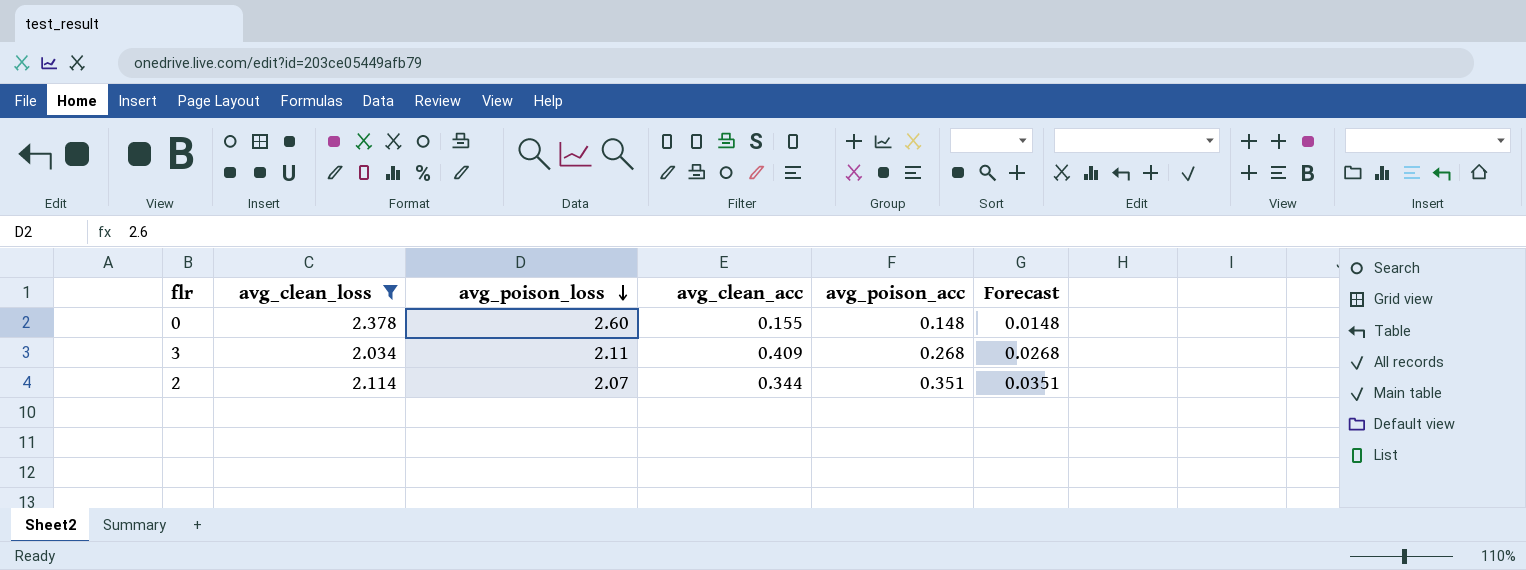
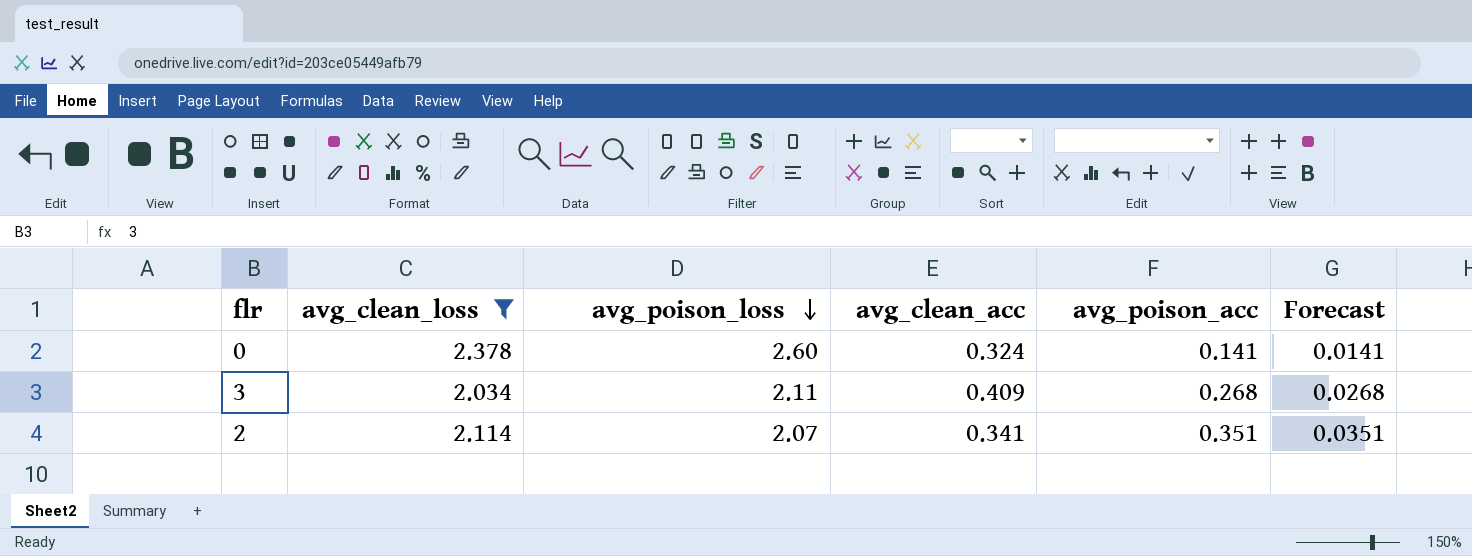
0 | avg_clean_acc: 0.155 -> 0.324
0 | avg_poison_acc: 0.148 -> 0.141
0 | Forecast: 0.0148 -> 0.0141
2 | avg_clean_acc: 0.344 -> 0.341

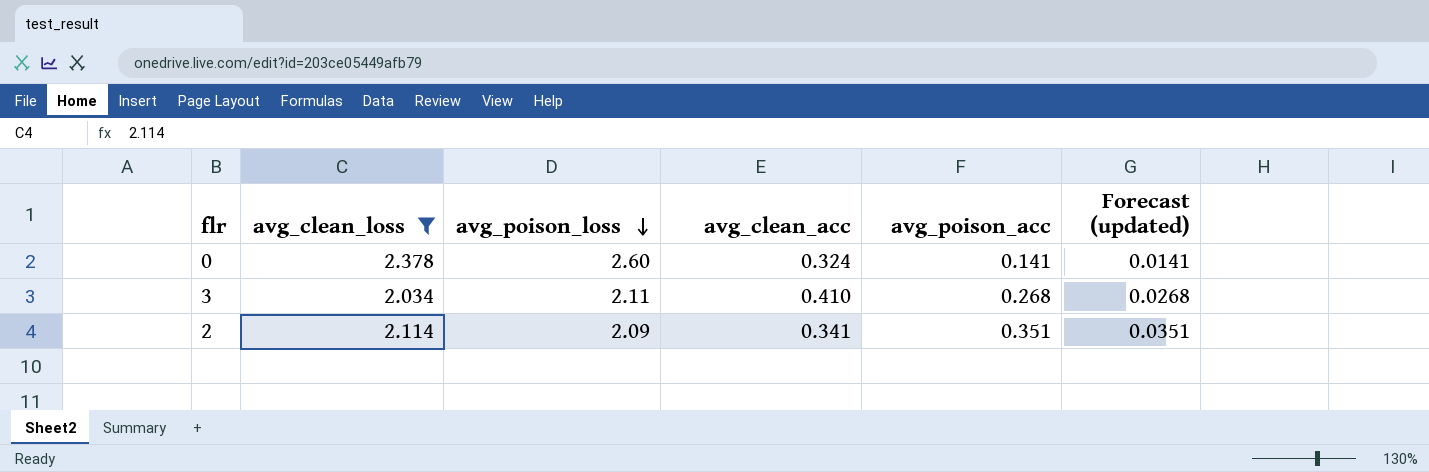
column name: Forecast -> Forecast (updated)
3 | avg_clean_acc: 0.409 -> 0.410
2 | avg_poison_loss: 2.07 -> 2.09

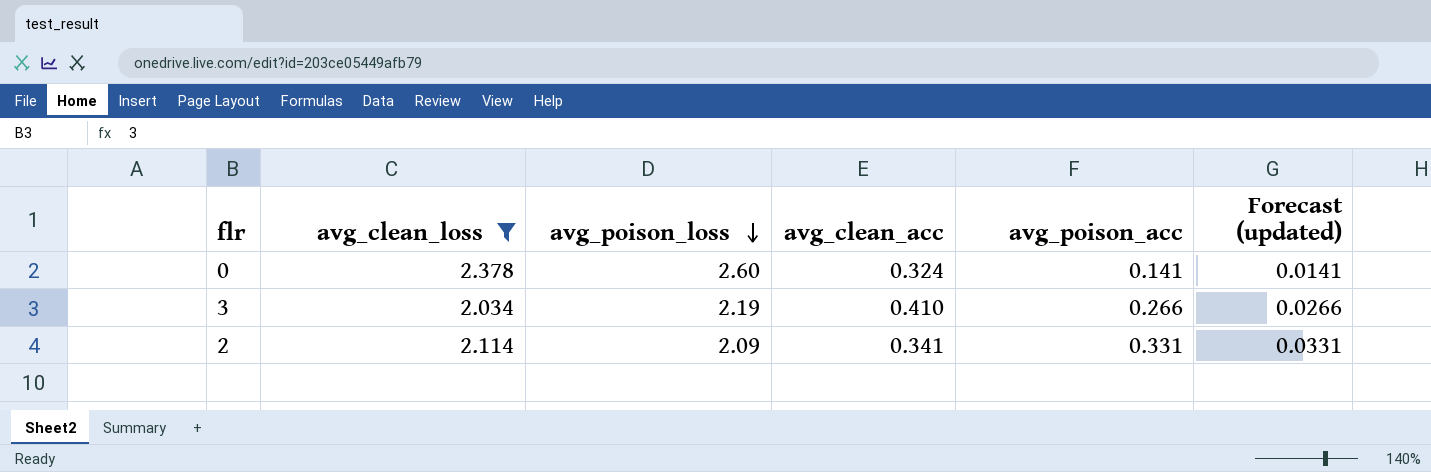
3 | avg_poison_loss: 2.11 -> 2.19
3 | avg_poison_acc: 0.268 -> 0.266
3 | Forecast (updated): 0.0268 -> 0.0266
2 | avg_poison_acc: 0.351 -> 0.331
2 | Forecast (updated): 0.0351 -> 0.0331

